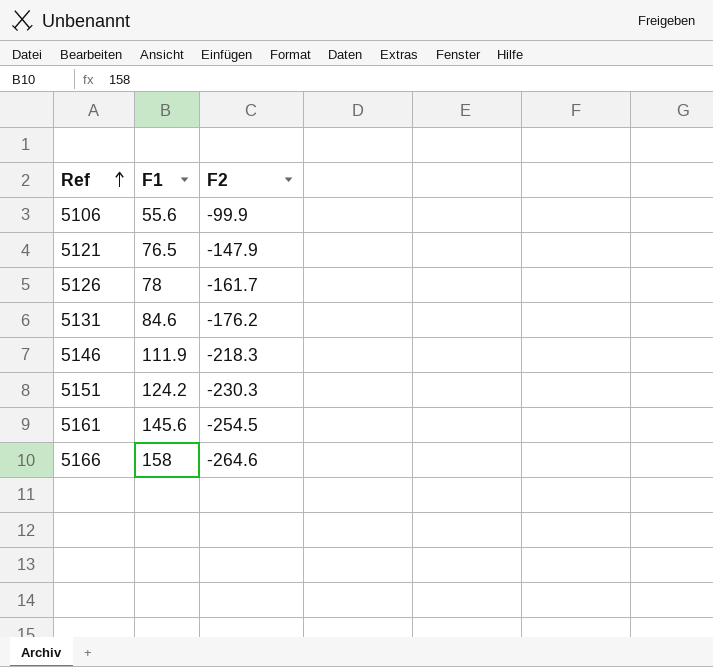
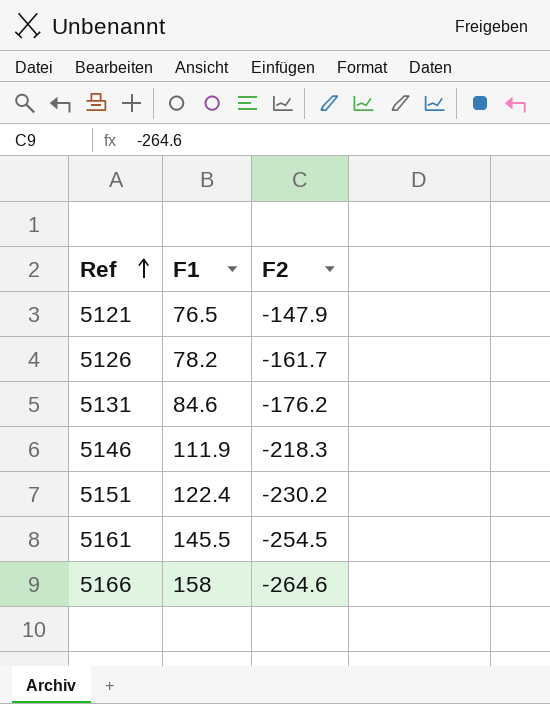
row 5106: 55.6 | -99.9 -> none
5126 | F1: 78 -> 78.2
5151 | F1: 124.2 -> 122.4
5151 | F2: -230.3 -> -230.2
5161 | F1: 145.6 -> 145.5

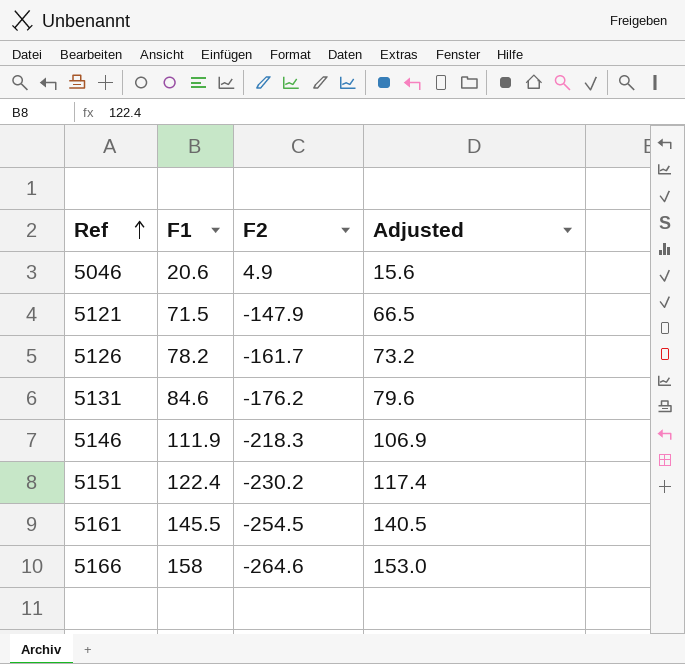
column Adjusted | formula: none -> [F1] - 5
row 5046: none -> 20.6 | 4.9 | 15.6
5121 | F1: 76.5 -> 71.5

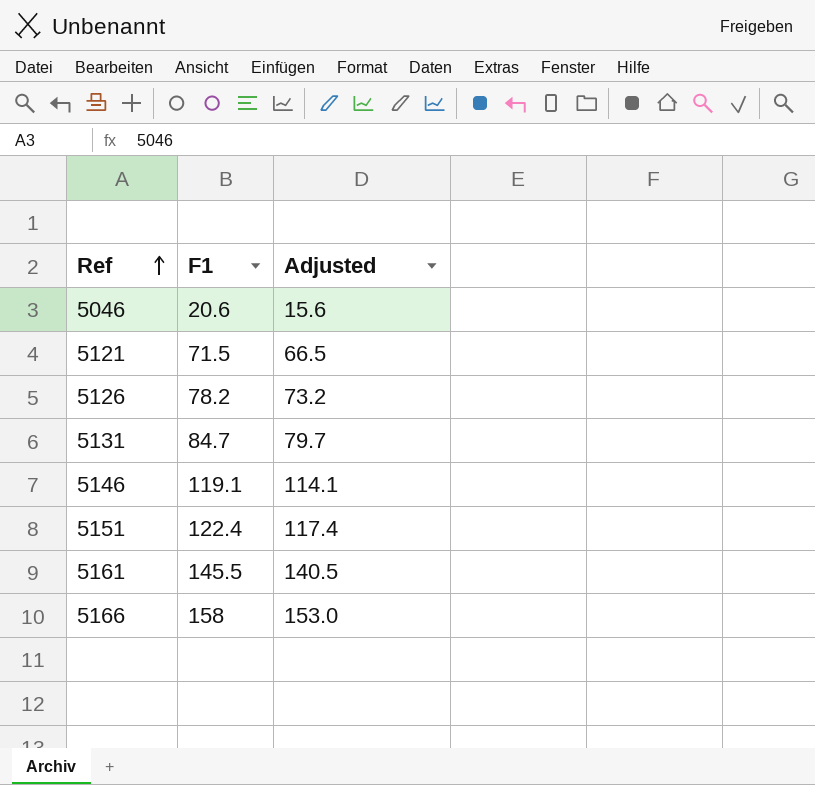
column F2 | position: 3 -> none
5131 | F1: 84.6 -> 84.7
5131 | Adjusted: 79.6 -> 79.7
5146 | F1: 111.9 -> 119.1
5146 | Adjusted: 106.9 -> 114.1

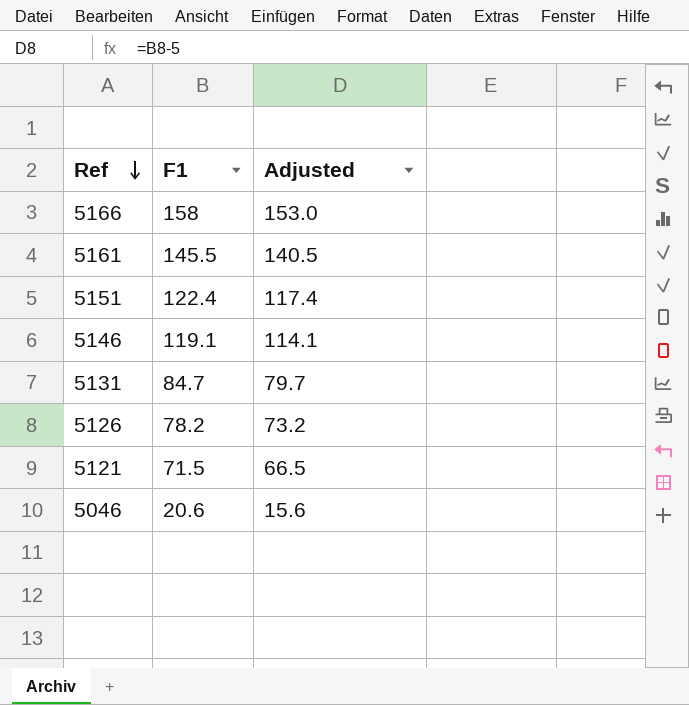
row order: Ref ascending -> Ref descending

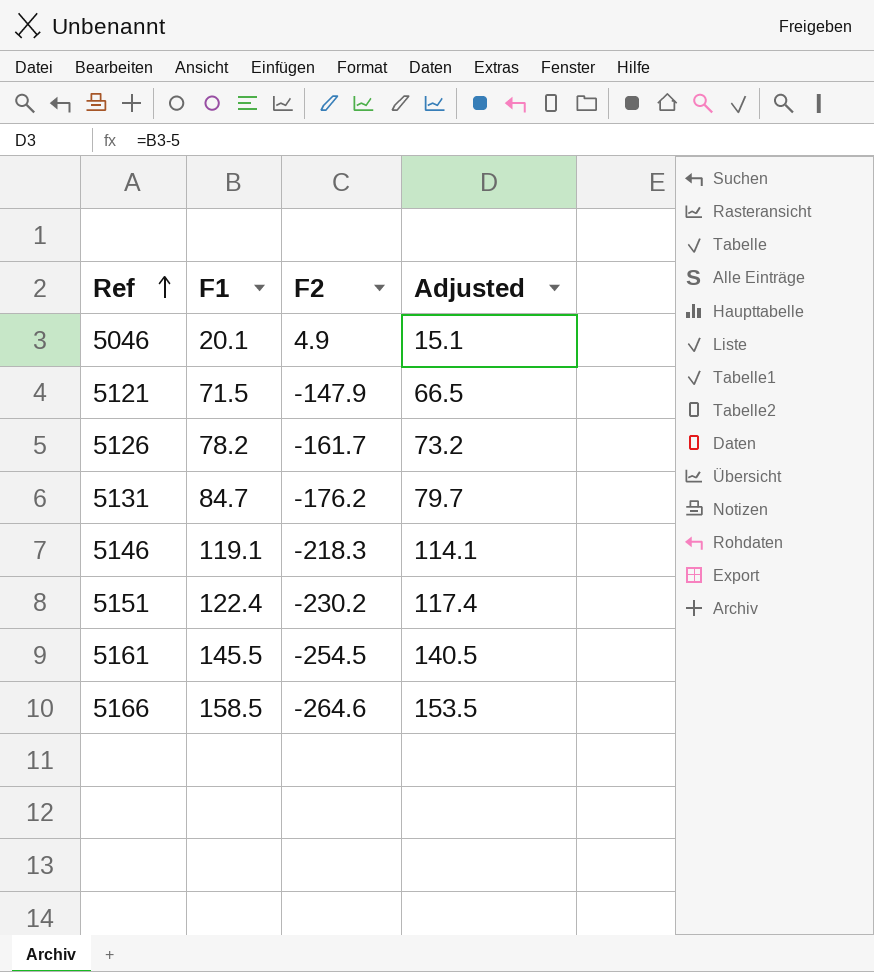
row order: Ref descending -> Ref ascending
column F2 | position: none -> 3
5046 | F1: 20.6 -> 20.1
5046 | Adjusted: 15.6 -> 15.1
5166 | F1: 158 -> 158.5
5166 | Adjusted: 153.0 -> 153.5

